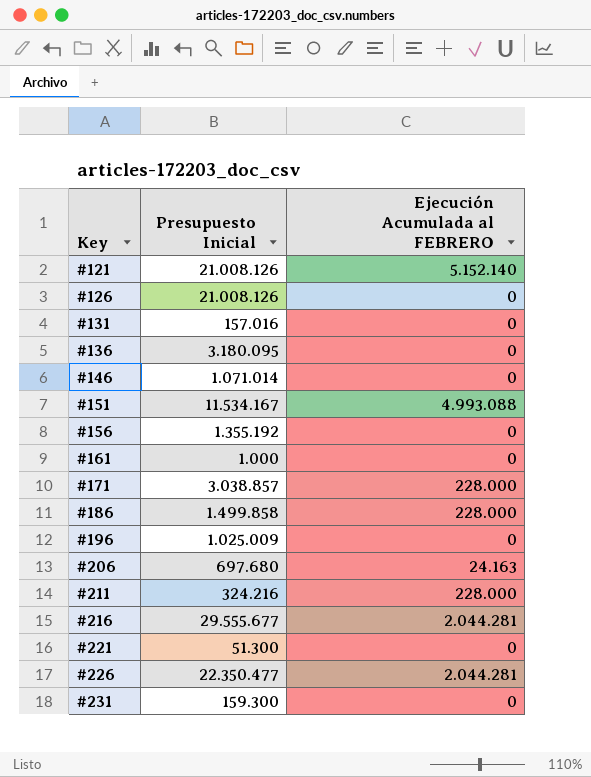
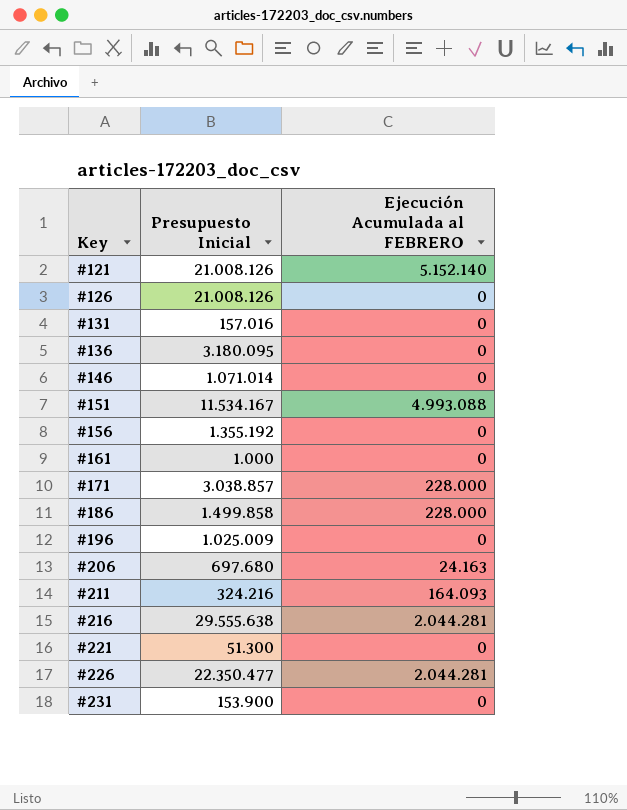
#211 | Ejecución Acumulada al FEBRERO: 228.000 -> 164.093
#216 | Presupuesto Inicial: 29.555.677 -> 29.555.638
#231 | Presupuesto Inicial: 159.300 -> 153.900

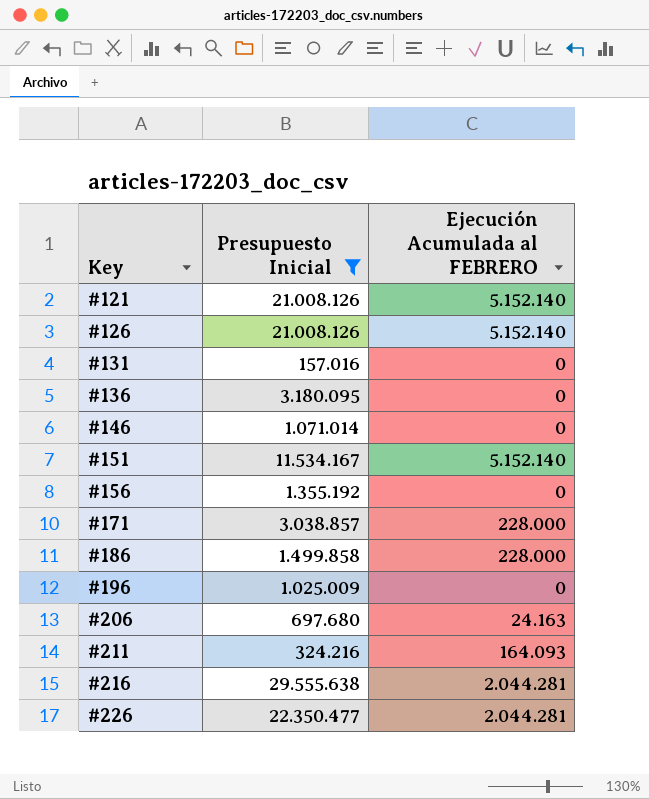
filter: none -> Presupuesto Inicial >= 157.016
#126 | Ejecución Acumulada al FEBRERO: 0 -> 5.152.140
#151 | Ejecución Acumulada al FEBRERO: 4.993.088 -> 5.152.140

